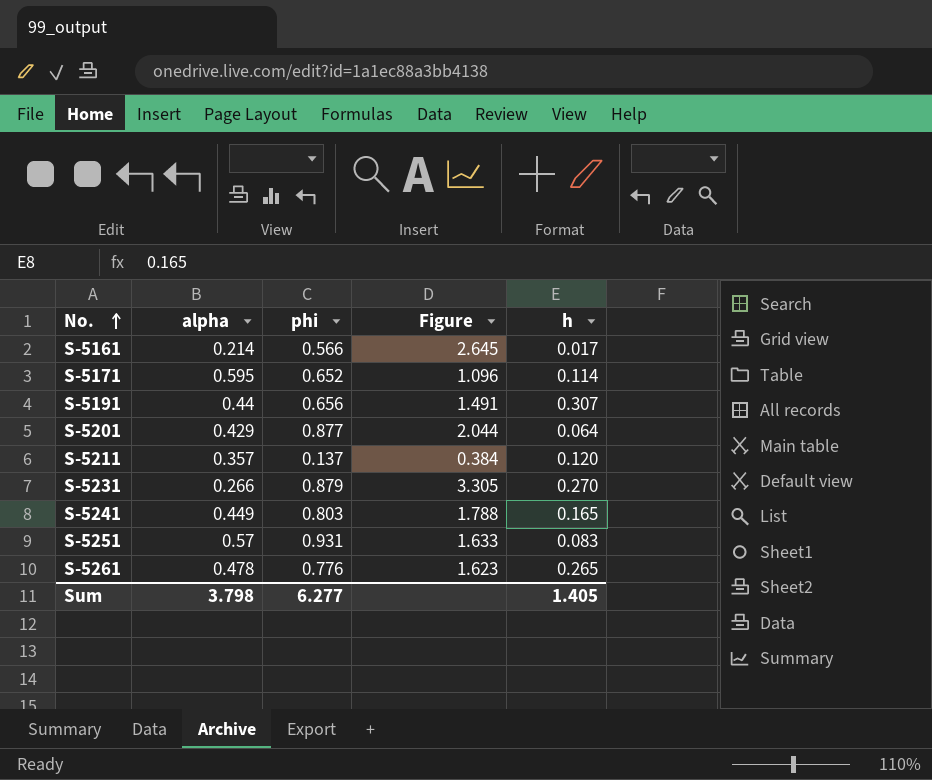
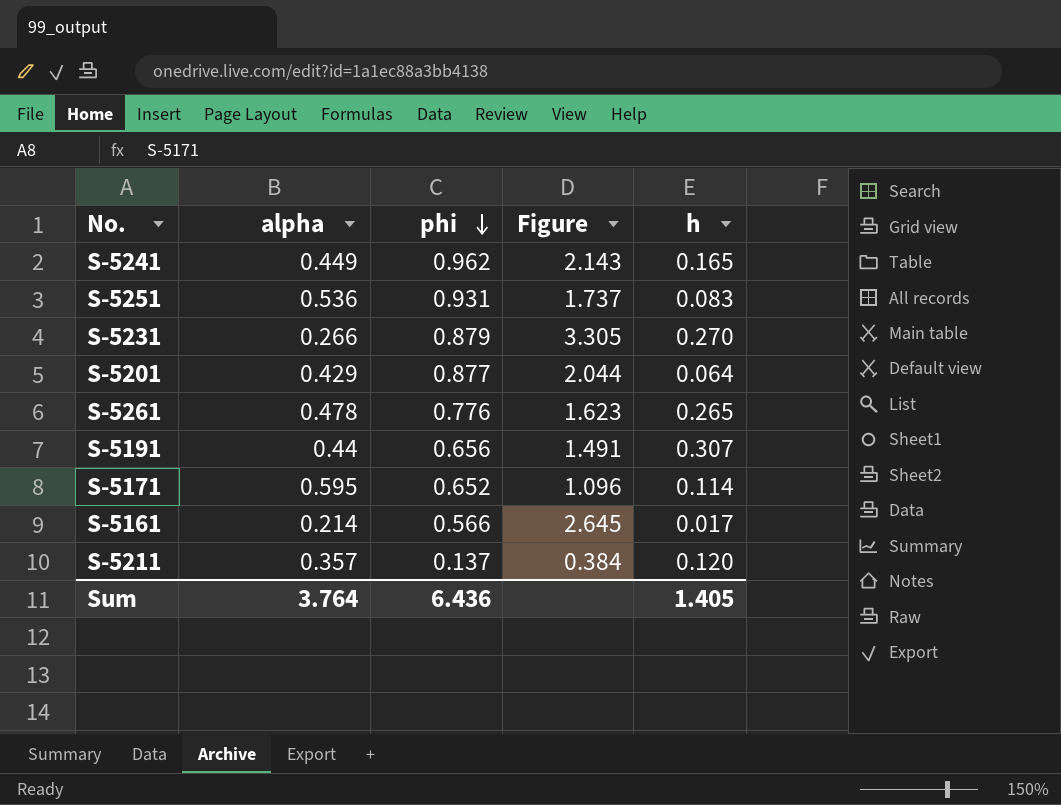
row order: No. ascending -> phi descending
S-5241 | phi: 0.803 -> 0.962
S-5241 | Figure: 1.788 -> 2.143
S-5251 | alpha: 0.57 -> 0.536
S-5251 | Figure: 1.633 -> 1.737
Sum | alpha: 3.798 -> 3.764
Sum | phi: 6.277 -> 6.436

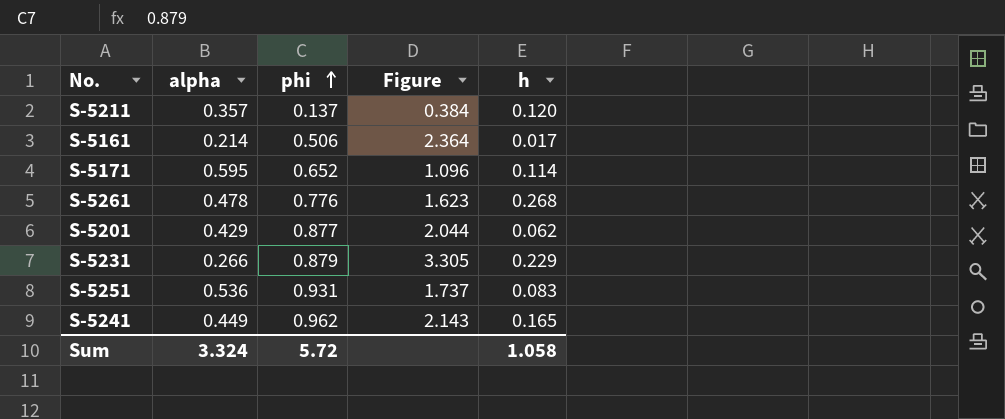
row order: phi descending -> phi ascending
row S-5191: 0.44 | 0.656 | 1.491 | 0.307 -> none
S-5161 | phi: 0.566 -> 0.506
S-5161 | Figure: 2.645 -> 2.364
S-5261 | h: 0.265 -> 0.268
S-5201 | h: 0.064 -> 0.062
S-5231 | h: 0.270 -> 0.229
Sum | alpha: 3.764 -> 3.324
Sum | phi: 6.436 -> 5.72
Sum | h: 1.405 -> 1.058

